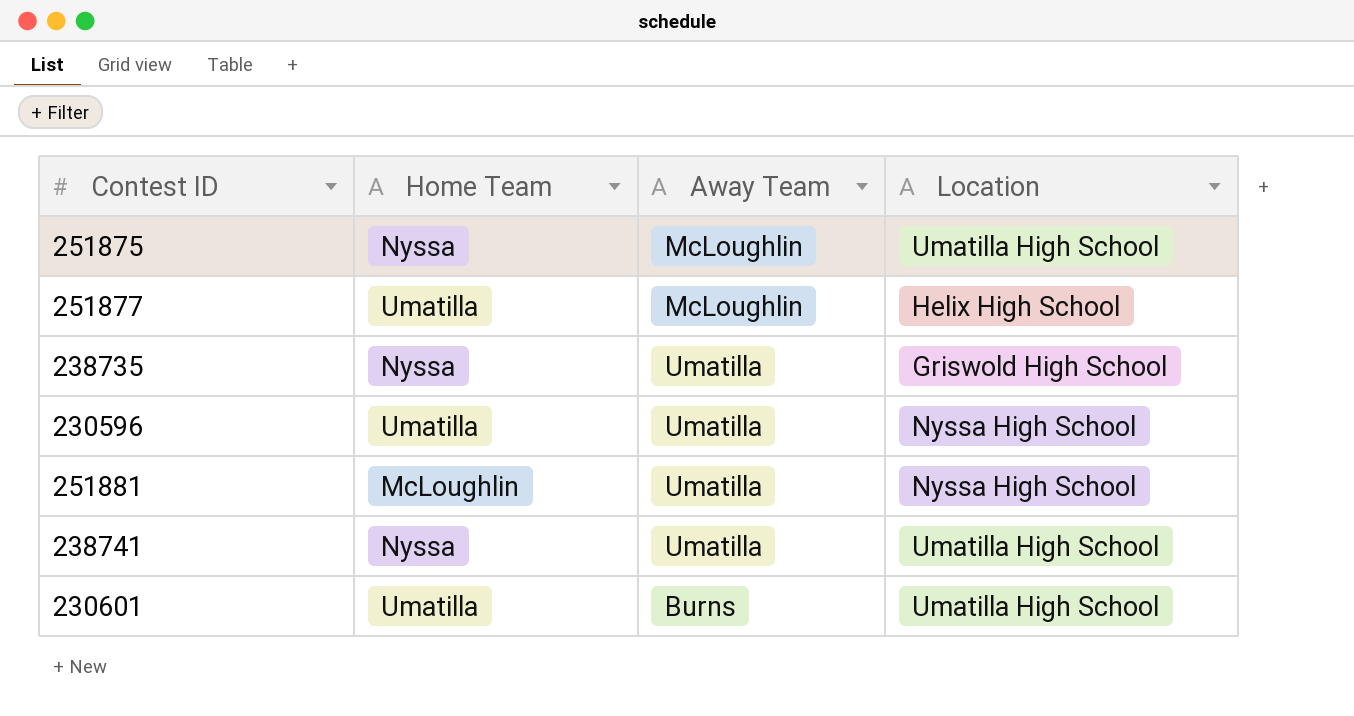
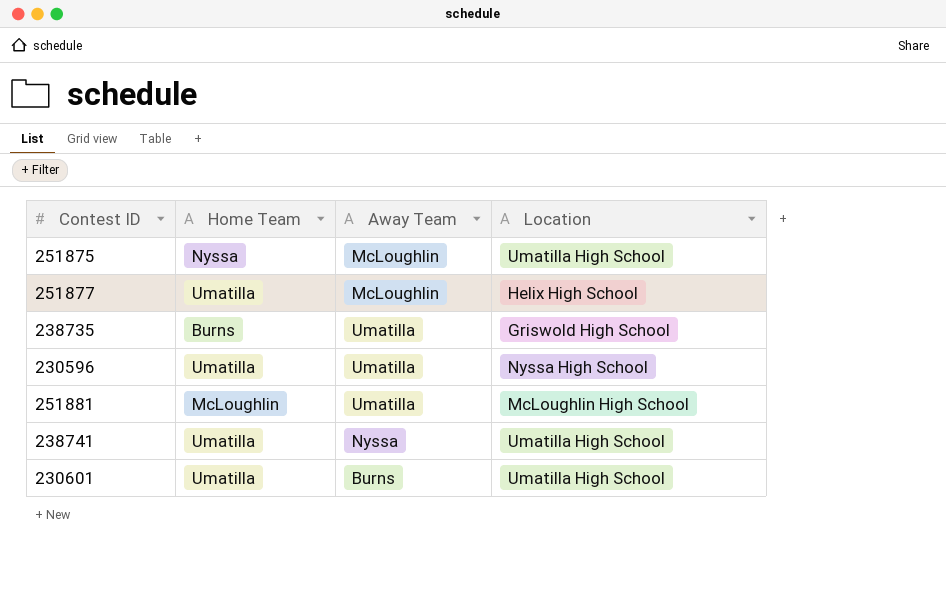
238735 | Home Team: Nyssa -> Burns
251881 | Location: Nyssa High School -> McLoughlin High School
238741 | Home Team: Nyssa -> Umatilla
238741 | Away Team: Umatilla -> Nyssa

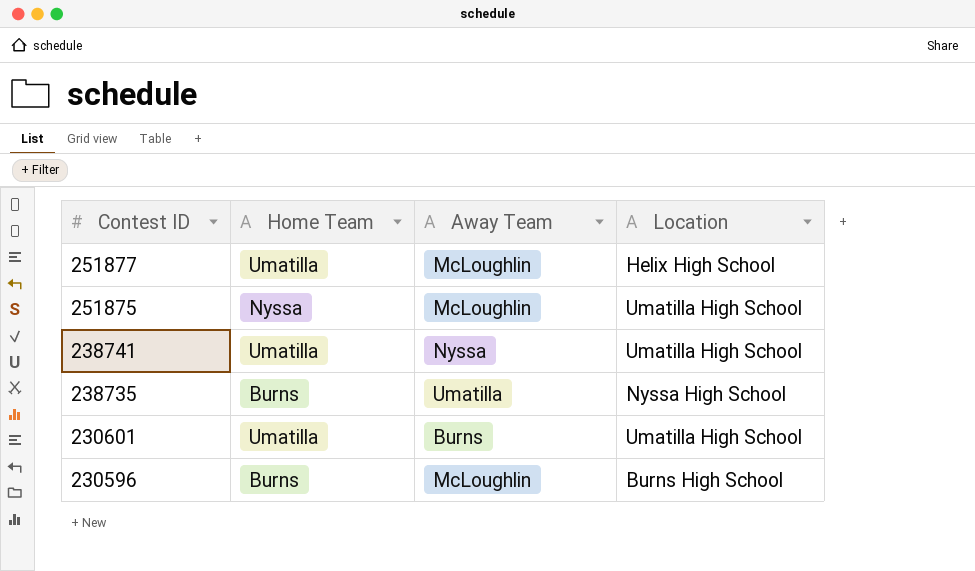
row order: none -> Contest ID descending
row 251881: McLoughlin | Umatilla | McLoughlin High School -> none
238735 | Location: Griswold High School -> Nyssa High School
230596 | Home Team: Umatilla -> Burns
230596 | Away Team: Umatilla -> McLoughlin
230596 | Location: Nyssa High School -> Burns High School

